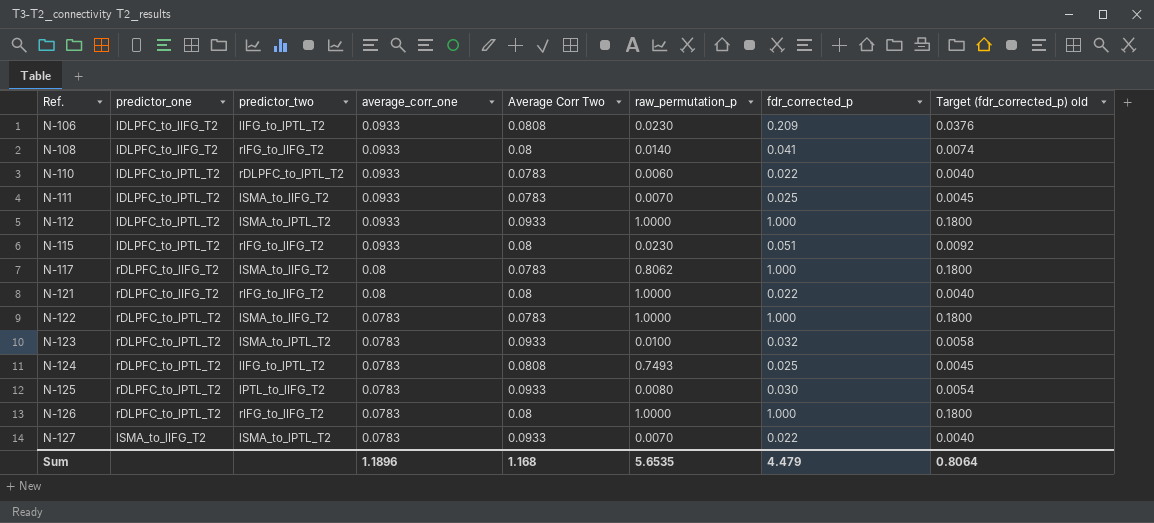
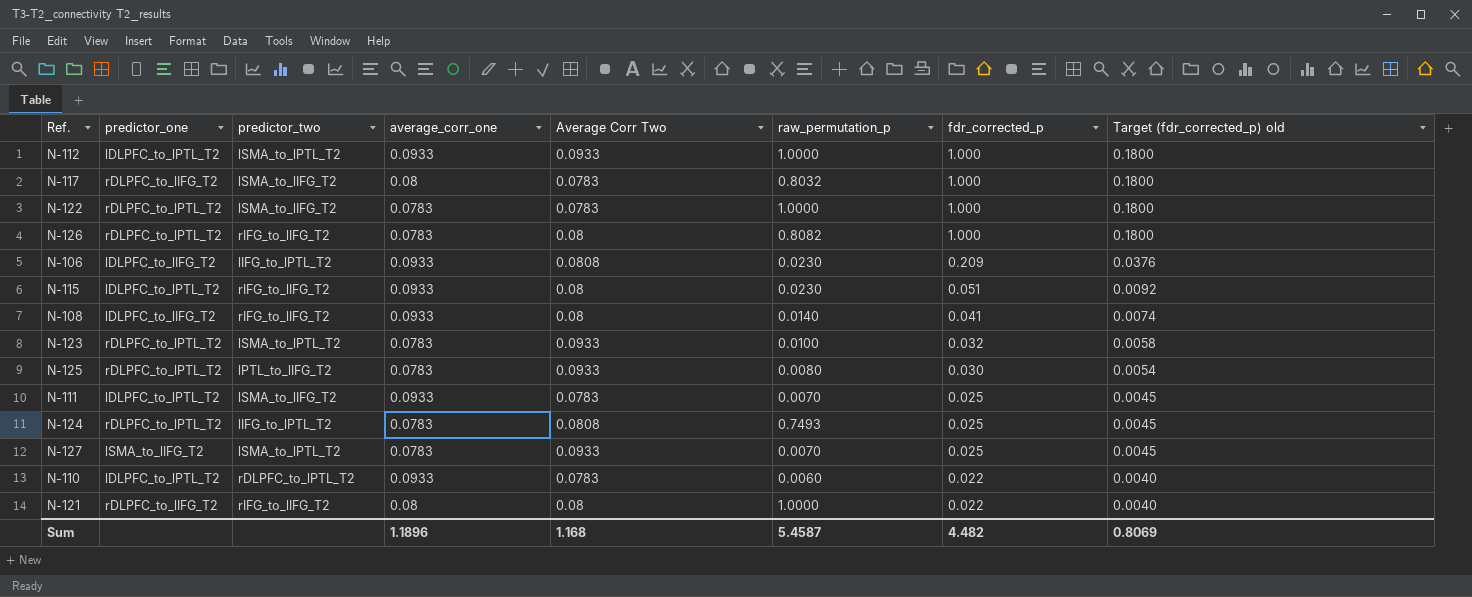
row order: Ref. ascending -> fdr_corrected_p descending
N-117 | raw_permutation_p: 0.8062 -> 0.8032
N-126 | raw_permutation_p: 1.0000 -> 0.8082
N-127 | fdr_corrected_p: 0.022 -> 0.025
N-127 | Target (fdr_corrected_p) old: 0.0040 -> 0.0045
Sum | raw_permutation_p: 5.6535 -> 5.4587
Sum | fdr_corrected_p: 4.479 -> 4.482
Sum | Target (fdr_corrected_p) old: 0.8064 -> 0.8069

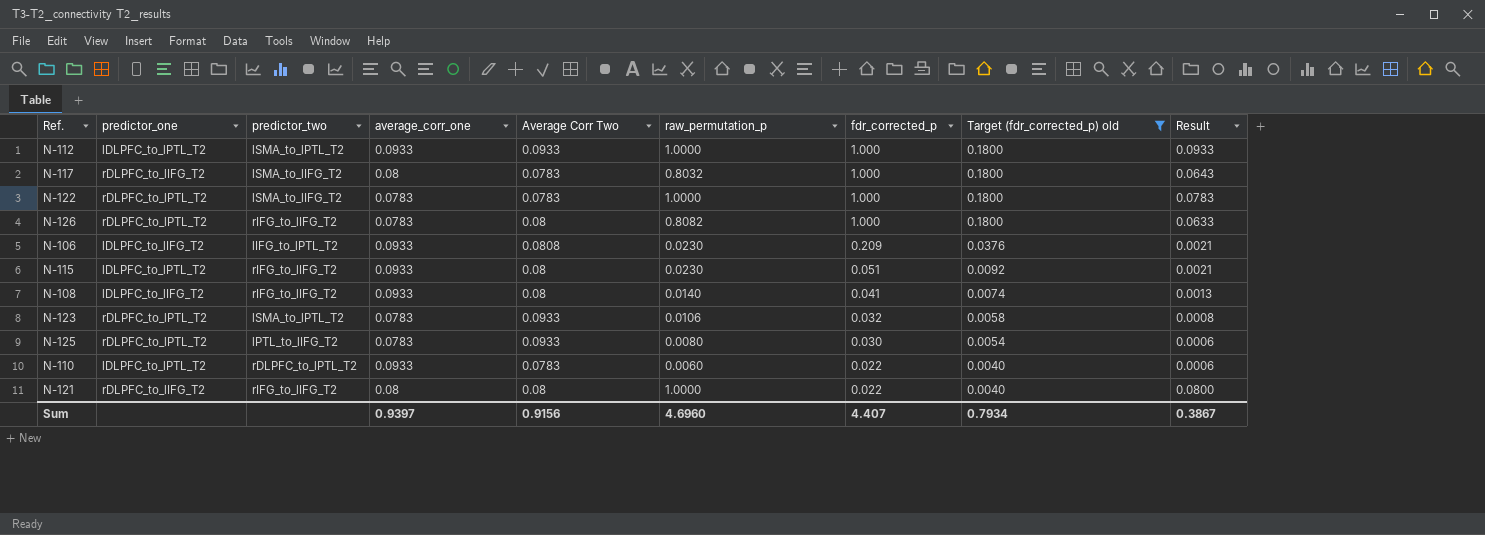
filter: none -> Target (fdr_corrected_p) old != 0.0045
column Result | formula: none -> [average_corr_one] * [raw_permutation_p]
N-123 | raw_permutation_p: 0.0100 -> 0.0106
Sum | average_corr_one: 1.1896 -> 0.9397
Sum | Average Corr Two: 1.168 -> 0.9156
Sum | raw_permutation_p: 5.4587 -> 4.6960
Sum | fdr_corrected_p: 4.482 -> 4.407
Sum | Target (fdr_corrected_p) old: 0.8069 -> 0.7934

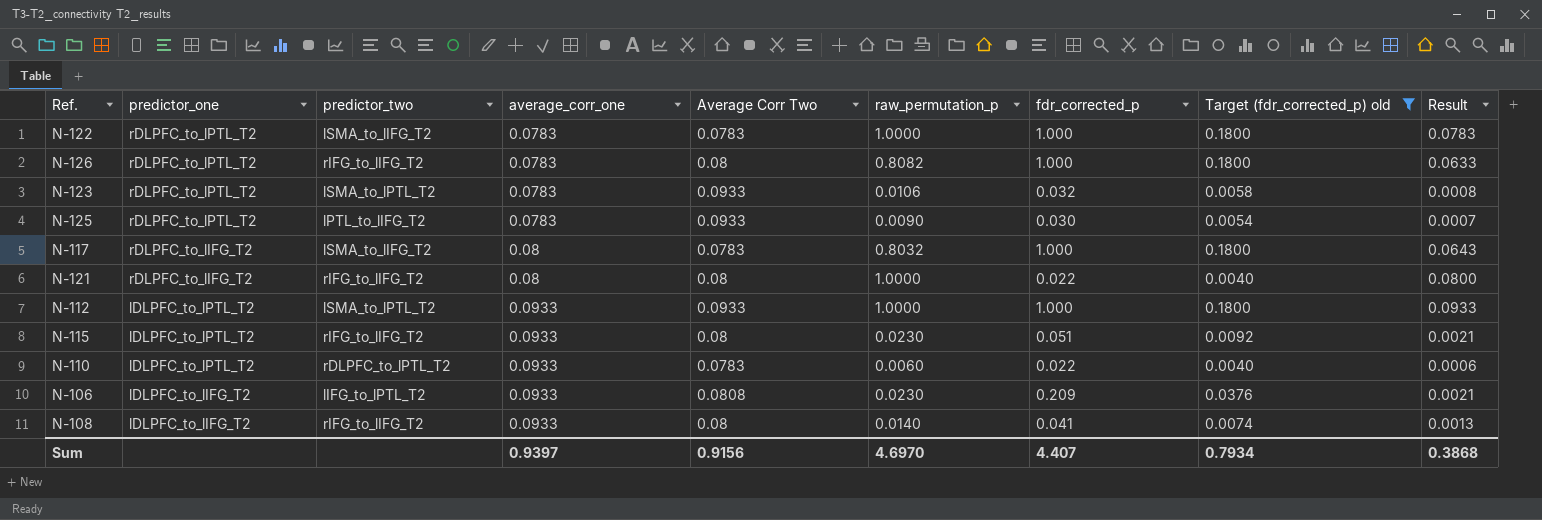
row order: fdr_corrected_p descending -> predictor_one descending
N-125 | raw_permutation_p: 0.0080 -> 0.0090
N-125 | Result: 0.0006 -> 0.0007
Sum | raw_permutation_p: 4.6960 -> 4.6970
Sum | Result: 0.3867 -> 0.3868

